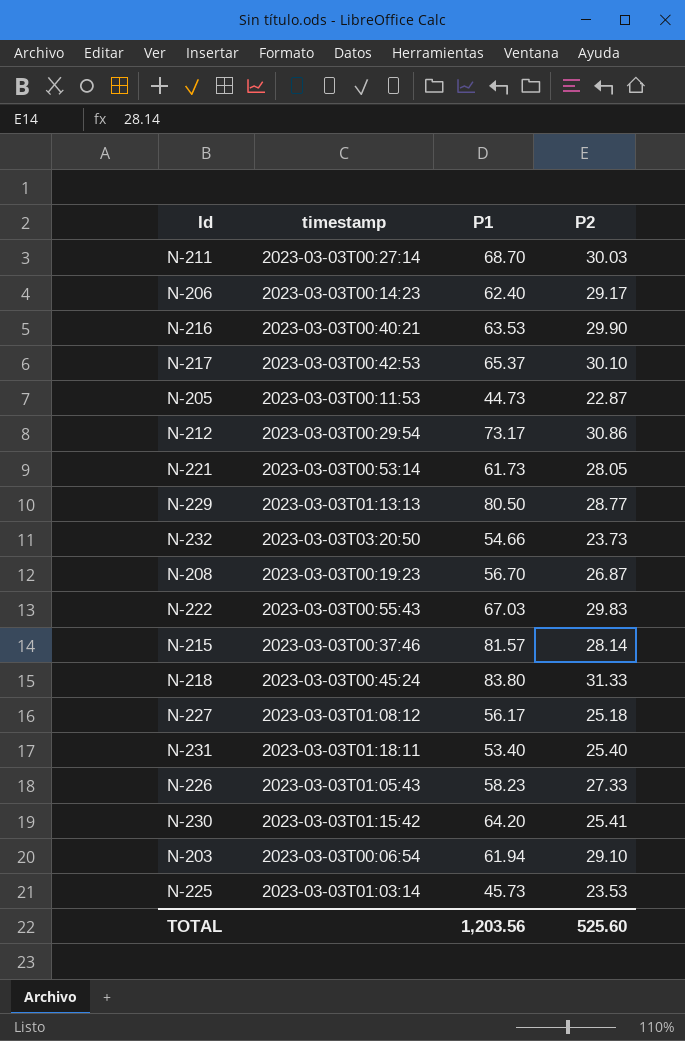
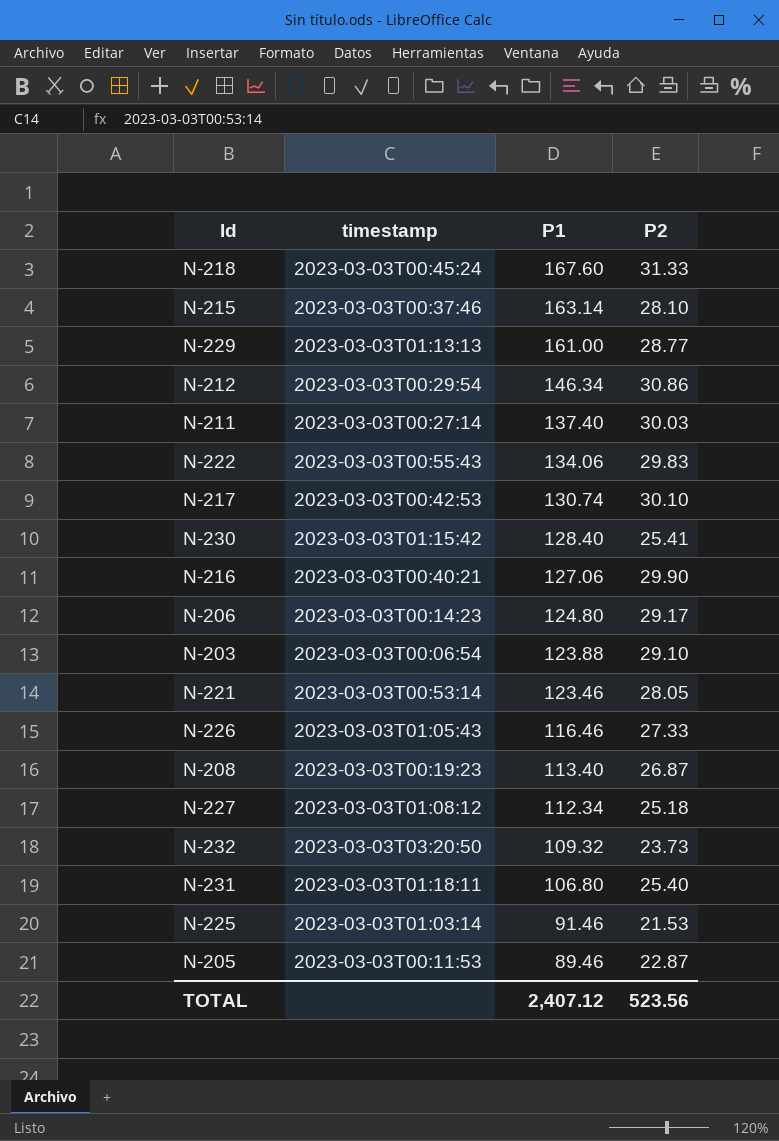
row order: none -> P1 descending
N-218 | P1: 83.80 -> 167.60
N-215 | P1: 81.57 -> 163.14
N-215 | P2: 28.14 -> 28.10
N-229 | P1: 80.50 -> 161.00
N-212 | P1: 73.17 -> 146.34
N-211 | P1: 68.70 -> 137.40
N-222 | P1: 67.03 -> 134.06
N-217 | P1: 65.37 -> 130.74
N-230 | P1: 64.20 -> 128.40
N-216 | P1: 63.53 -> 127.06
N-206 | P1: 62.40 -> 124.80
N-203 | P1: 61.94 -> 123.88
N-221 | P1: 61.73 -> 123.46
N-226 | P1: 58.23 -> 116.46
N-208 | P1: 56.70 -> 113.40
N-227 | P1: 56.17 -> 112.34
N-232 | P1: 54.66 -> 109.32
N-231 | P1: 53.40 -> 106.80
N-225 | P1: 45.73 -> 91.46
N-225 | P2: 23.53 -> 21.53
N-205 | P1: 44.73 -> 89.46
TOTAL | P1: 1,203.56 -> 2,407.12
TOTAL | P2: 525.60 -> 523.56

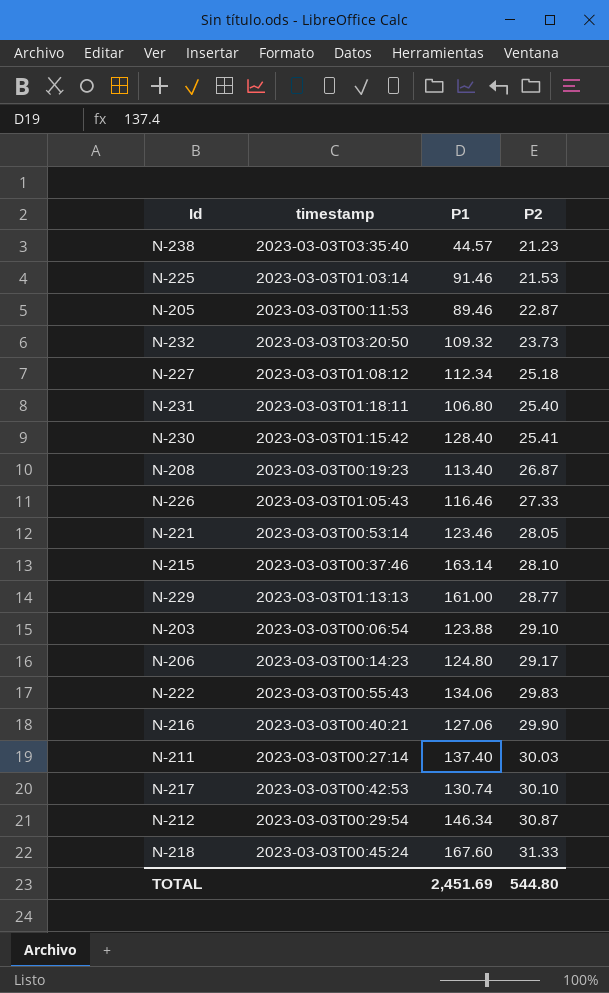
row order: P1 descending -> P2 ascending
row N-238: none -> 2023-03-03T03:35:40 | 44.57 | 21.23
N-212 | P2: 30.86 -> 30.87
TOTAL | P1: 2,407.12 -> 2,451.69
TOTAL | P2: 523.56 -> 544.80

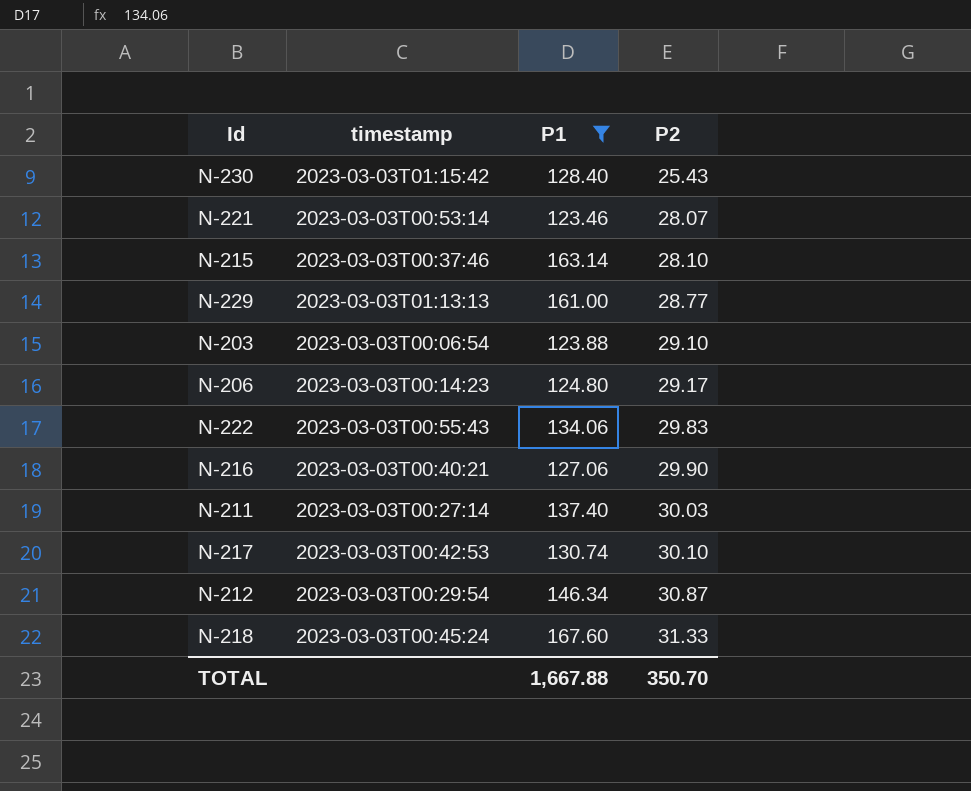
filter: none -> P1 >= 123.46
N-230 | P2: 25.41 -> 25.43
N-221 | P2: 28.05 -> 28.07
TOTAL | P1: 2,451.69 -> 1,667.88
TOTAL | P2: 544.80 -> 350.70

